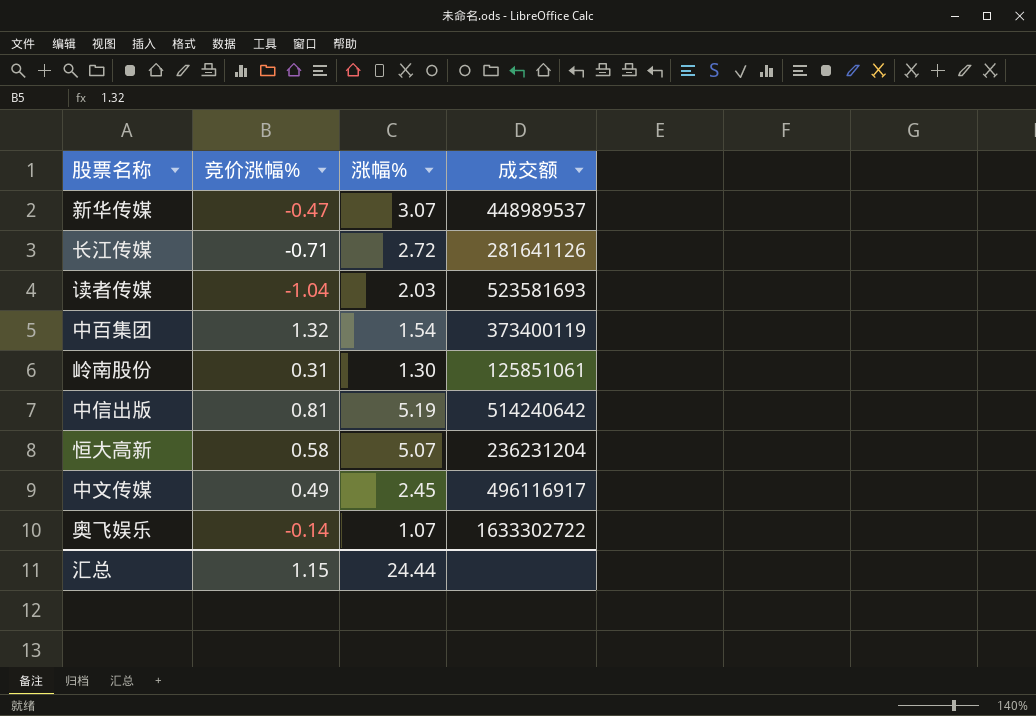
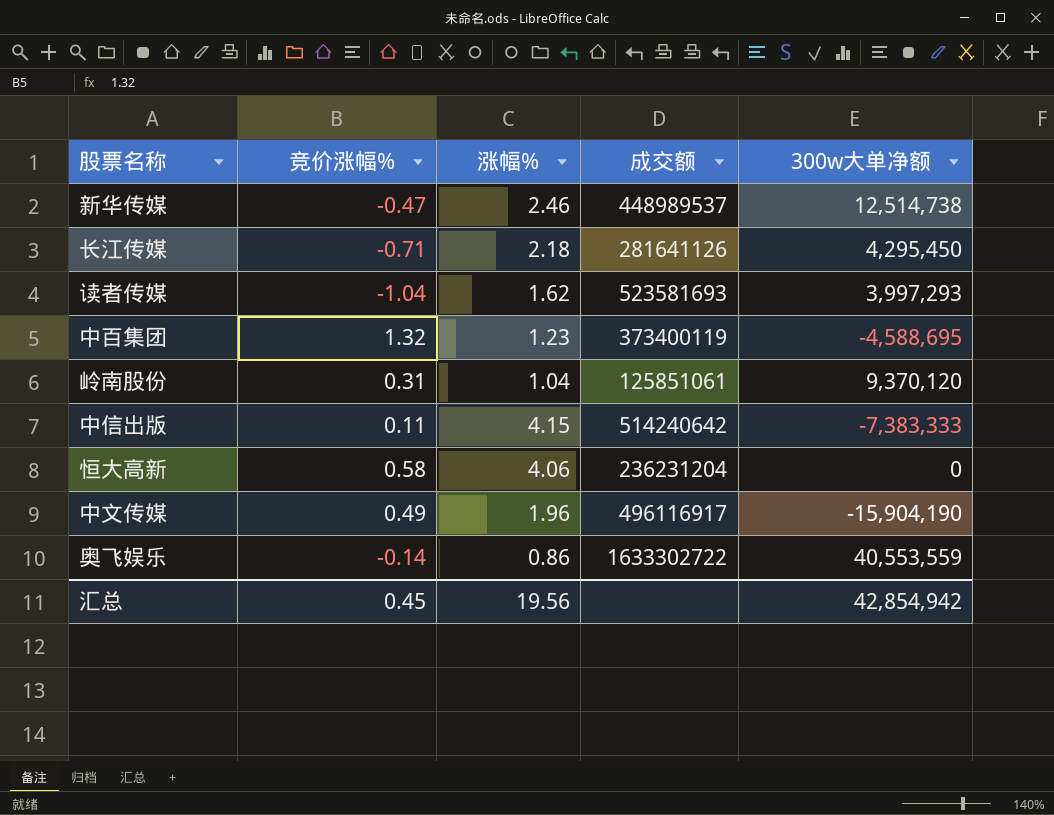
column 300w大单净额 | position: none -> 5
新华传媒 | 涨幅%: 3.07 -> 2.46
长江传媒 | 涨幅%: 2.72 -> 2.18
读者传媒 | 涨幅%: 2.03 -> 1.62
中百集团 | 涨幅%: 1.54 -> 1.23
岭南股份 | 涨幅%: 1.30 -> 1.04
中信出版 | 竞价涨幅%: 0.81 -> 0.11
中信出版 | 涨幅%: 5.19 -> 4.15
恒大高新 | 涨幅%: 5.07 -> 4.06
中文传媒 | 涨幅%: 2.45 -> 1.96
奥飞娱乐 | 涨幅%: 1.07 -> 0.86
汇总 | 竞价涨幅%: 1.15 -> 0.45
汇总 | 涨幅%: 24.44 -> 19.56

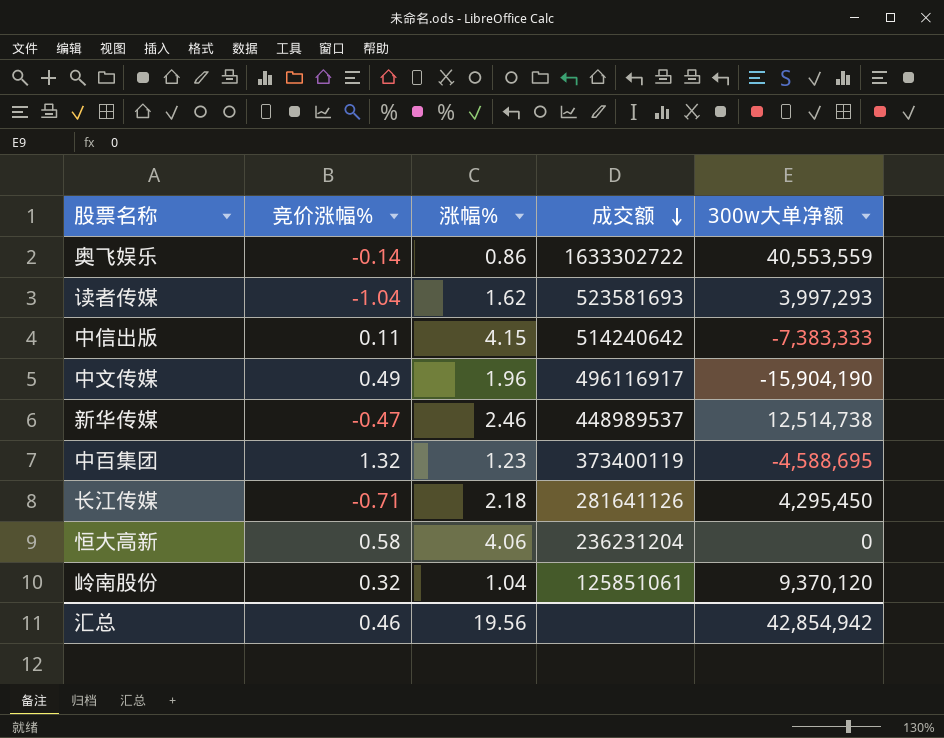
row order: none -> 成交额 descending
岭南股份 | 竞价涨幅%: 0.31 -> 0.32
汇总 | 竞价涨幅%: 0.45 -> 0.46

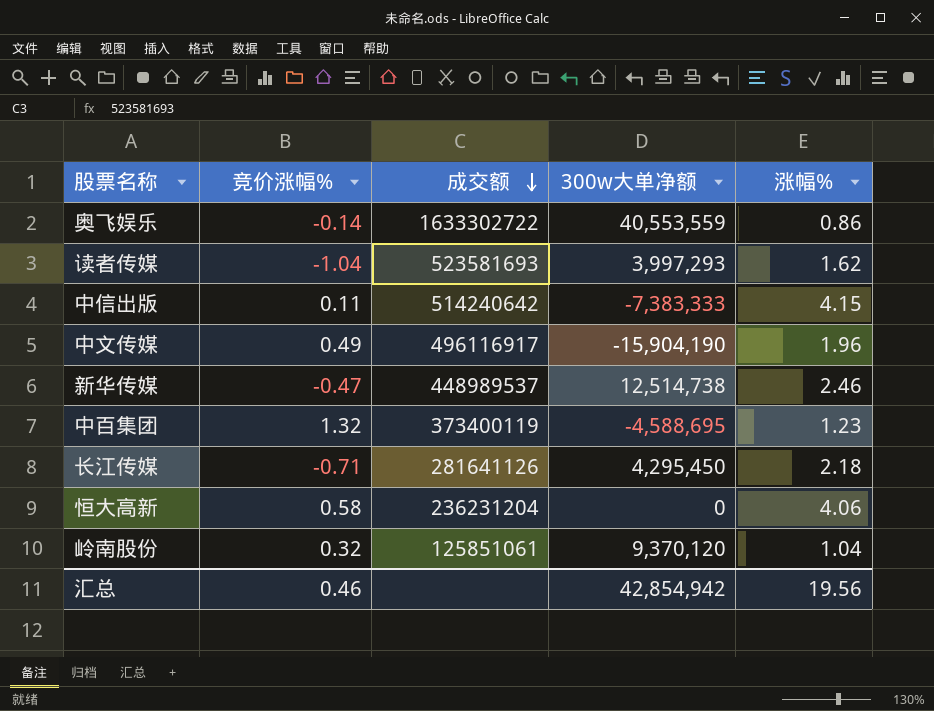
column 涨幅% | position: 3 -> 5

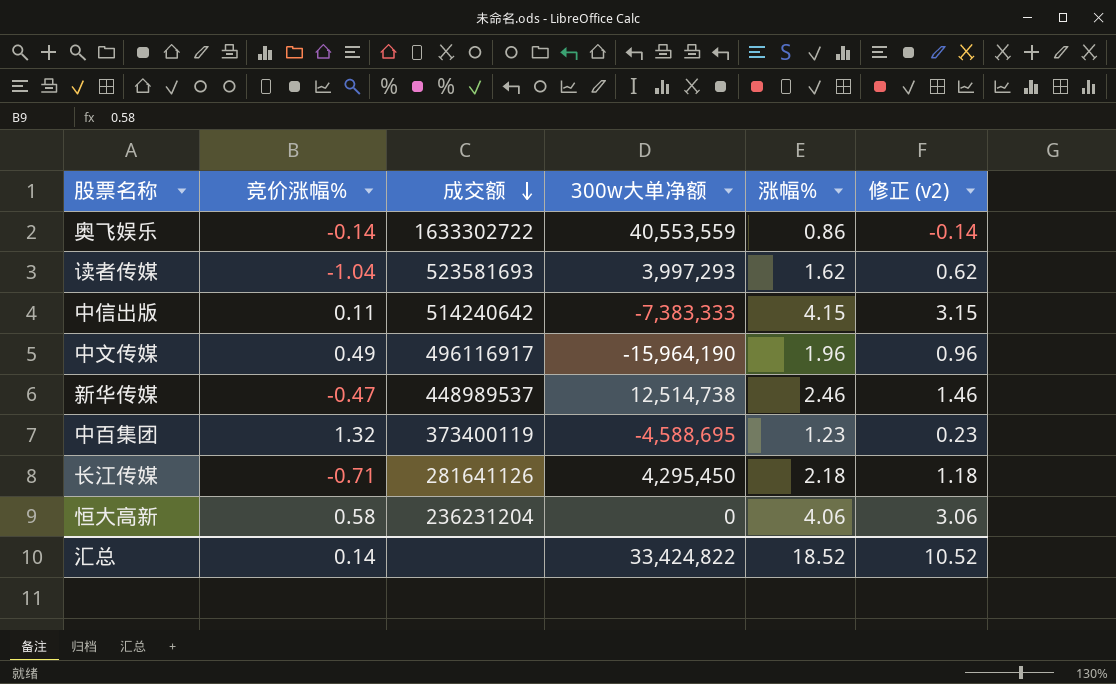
column 修正 (v2) | formula: none -> [涨幅%] - 1
row 岭南股份: 0.32 | 125851061 | 9,370,120 | 1.04 -> none
中文传媒 | 300w大单净额: -15,904,190 -> -15,964,190
汇总 | 竞价涨幅%: 0.46 -> 0.14
汇总 | 300w大单净额: 42,854,942 -> 33,424,822
汇总 | 涨幅%: 19.56 -> 18.52

